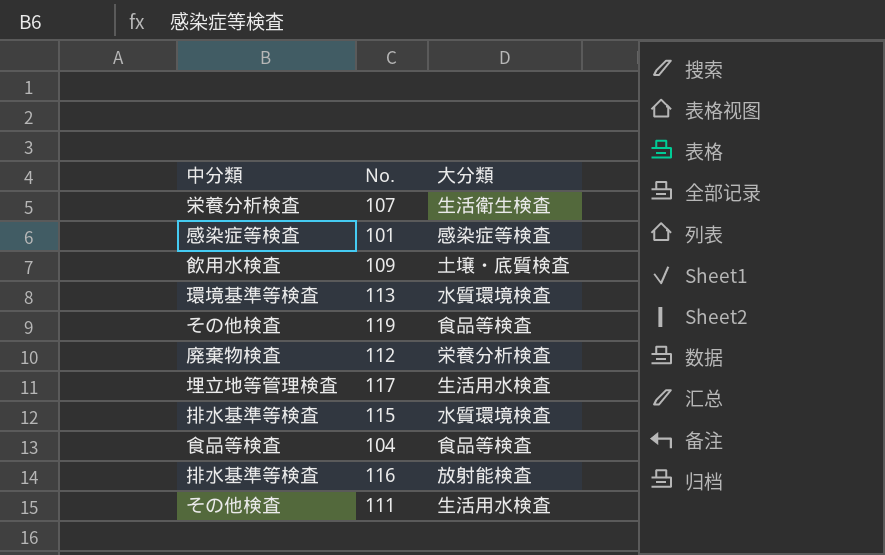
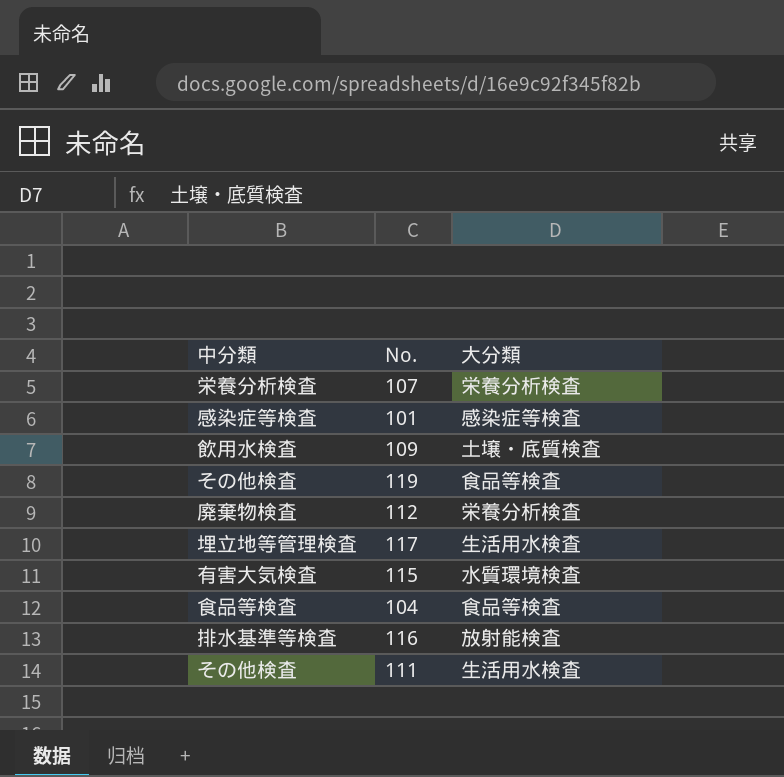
row 113: 環境基準等検査 | 水質環境検査 -> none
107 | 大分類: 生活衛生検査 -> 栄養分析検査
115 | 中分類: 排水基準等検査 -> 有害大気検査

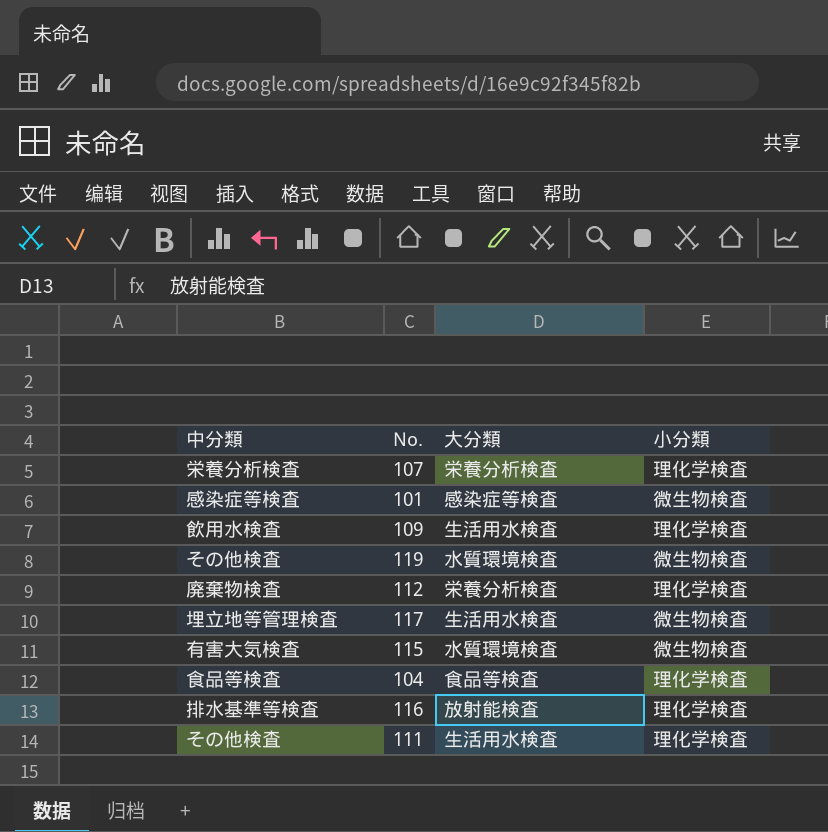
column 小分類 | position: none -> 4
109 | 大分類: 土壌・底質検査 -> 生活用水検査
119 | 大分類: 食品等検査 -> 水質環境検査

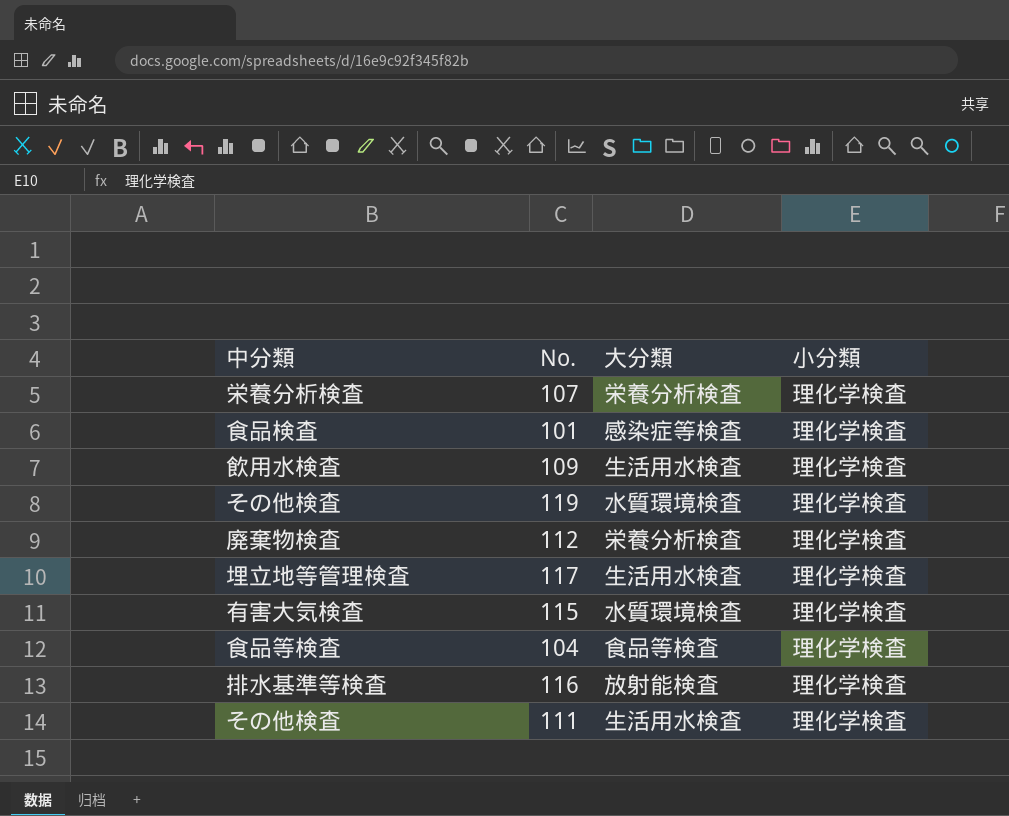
101 | 中分類: 感染症等検査 -> 食品検査
101 | 小分類: 微生物検査 -> 理化学検査
119 | 小分類: 微生物検査 -> 理化学検査
117 | 小分類: 微生物検査 -> 理化学検査
115 | 小分類: 微生物検査 -> 理化学検査

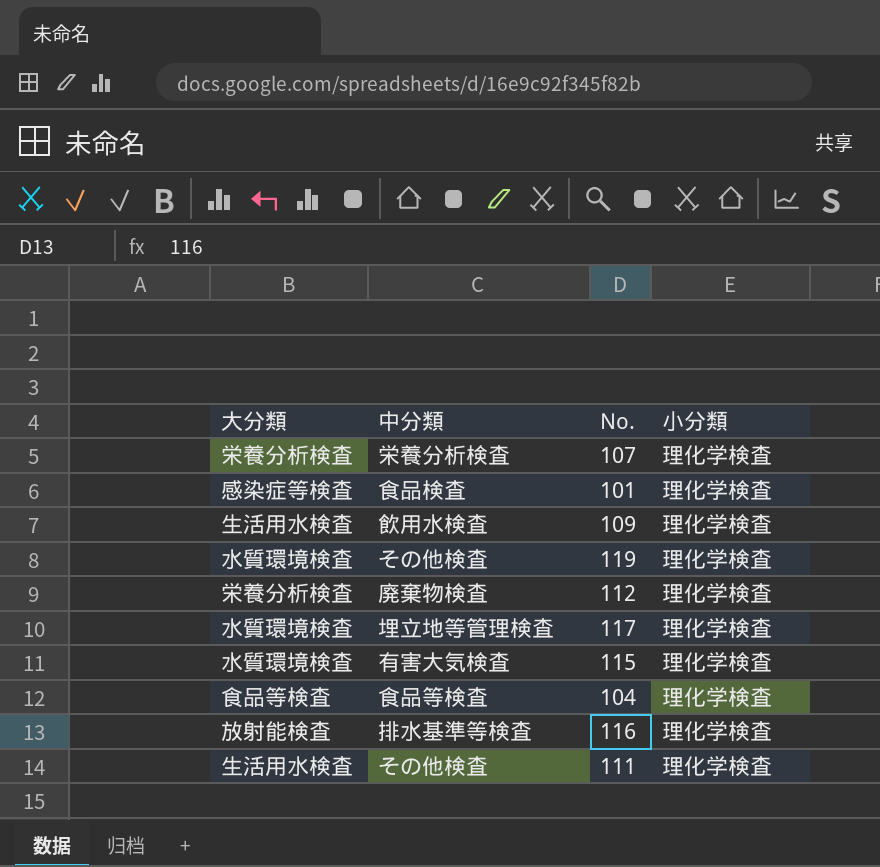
column 大分類 | position: 3 -> 1
117 | 大分類: 生活用水検査 -> 水質環境検査

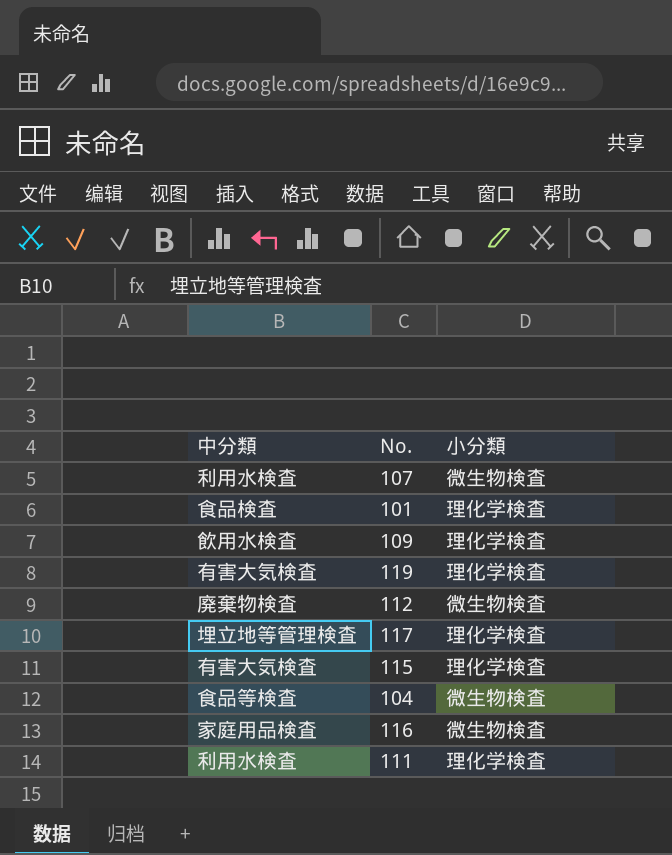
column 大分類 | position: 1 -> none
107 | 中分類: 栄養分析検査 -> 利用水検査
107 | 小分類: 理化学検査 -> 微生物検査
119 | 中分類: その他検査 -> 有害大気検査
112 | 小分類: 理化学検査 -> 微生物検査
104 | 小分類: 理化学検査 -> 微生物検査
116 | 中分類: 排水基準等検査 -> 家庭用品検査
116 | 小分類: 理化学検査 -> 微生物検査
111 | 中分類: その他検査 -> 利用水検査

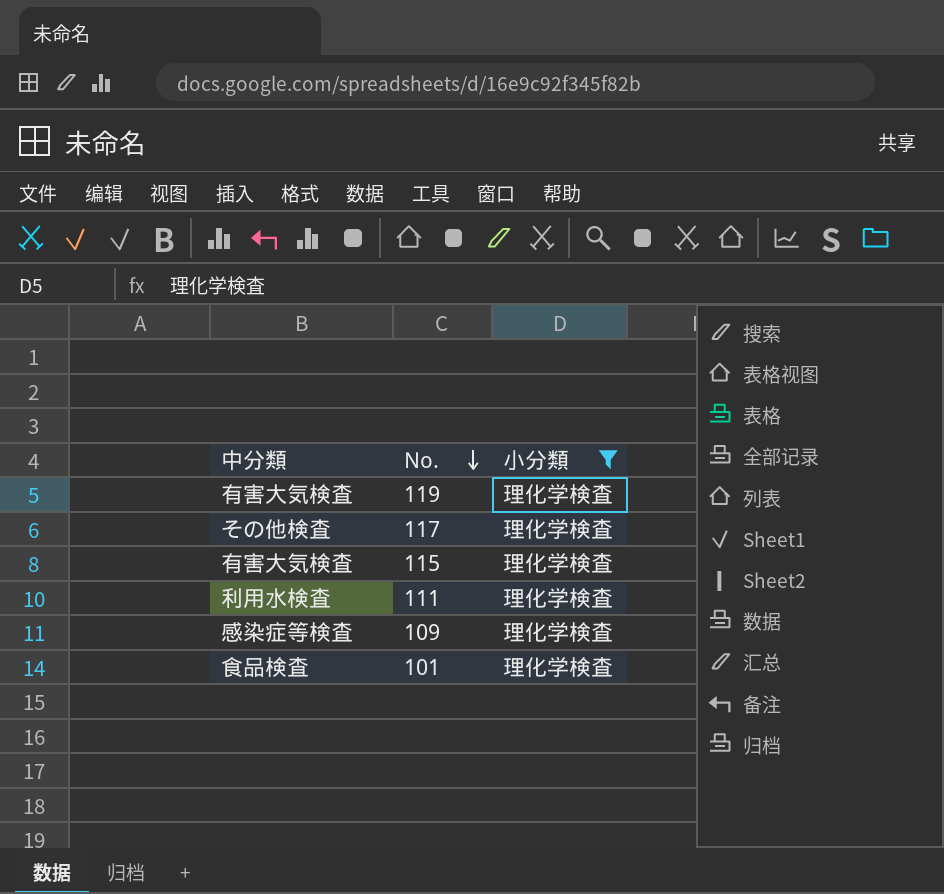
filter: none -> 小分類 = 理化学検査
row order: none -> No. descending
117 | 中分類: 埋立地等管理検査 -> その他検査
109 | 中分類: 飲用水検査 -> 感染症等検査

